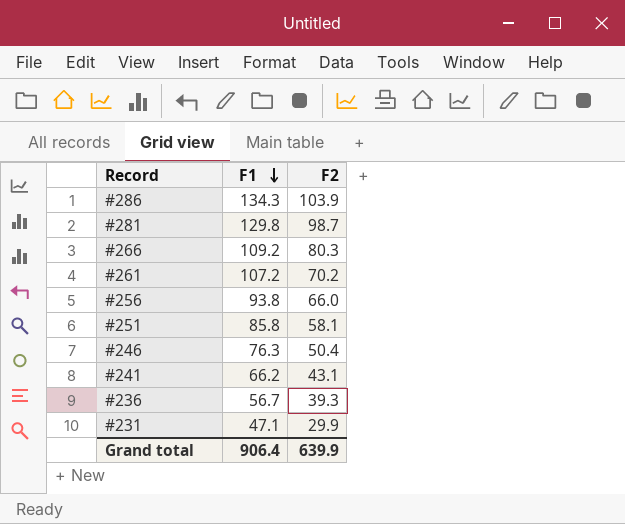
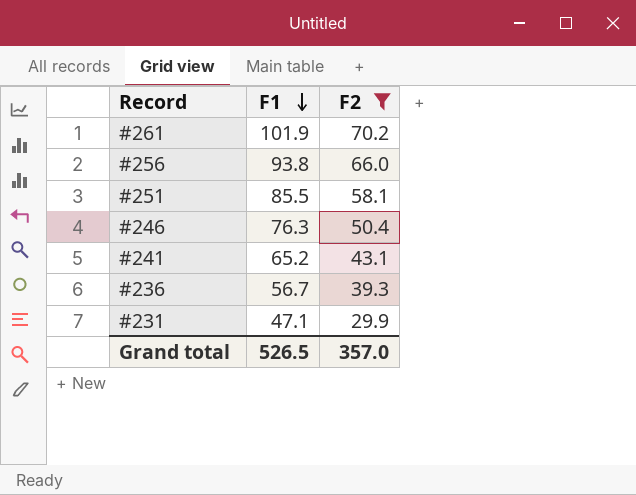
filter: none -> F2 <= 70.2
#261 | F1: 107.2 -> 101.9
#251 | F1: 85.8 -> 85.5
#241 | F1: 66.2 -> 65.2
Grand total | F1: 906.4 -> 526.5
Grand total | F2: 639.9 -> 357.0

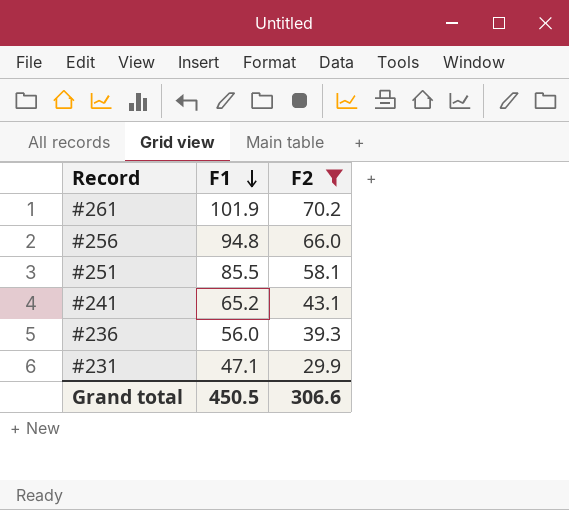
row #246: 76.3 | 50.4 -> none
#256 | F1: 93.8 -> 94.8
#236 | F1: 56.7 -> 56.0
Grand total | F1: 526.5 -> 450.5
Grand total | F2: 357.0 -> 306.6

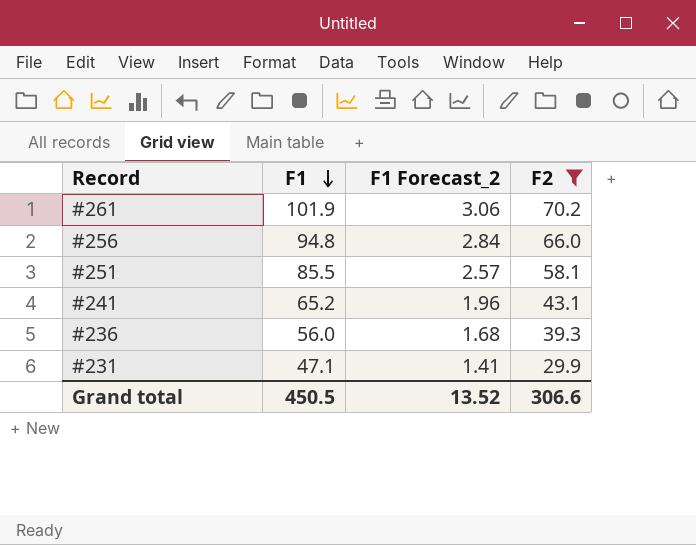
column F1 Forecast_2 | formula: none -> [F1] * 0.03

